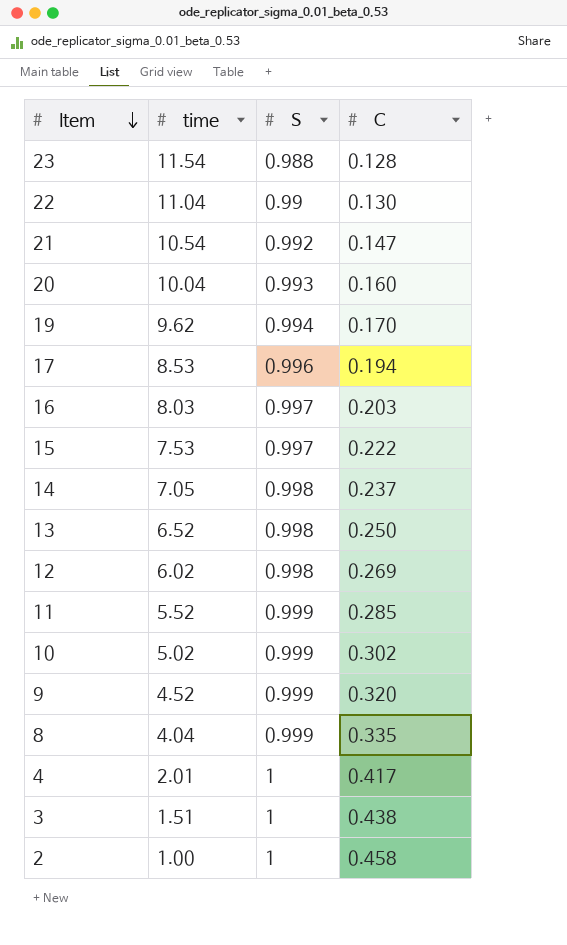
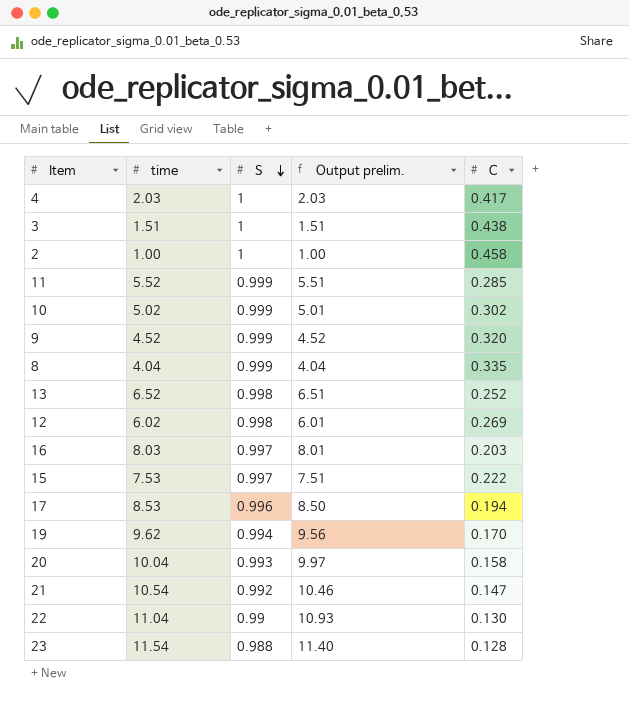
row order: Item descending -> S descending
column Output prelim. | formula: none -> [time] * [S]
row 14: 7.05 | 0.998 | 0.237 -> none
4 | time: 2.01 -> 2.03
13 | C: 0.250 -> 0.252
20 | C: 0.160 -> 0.158

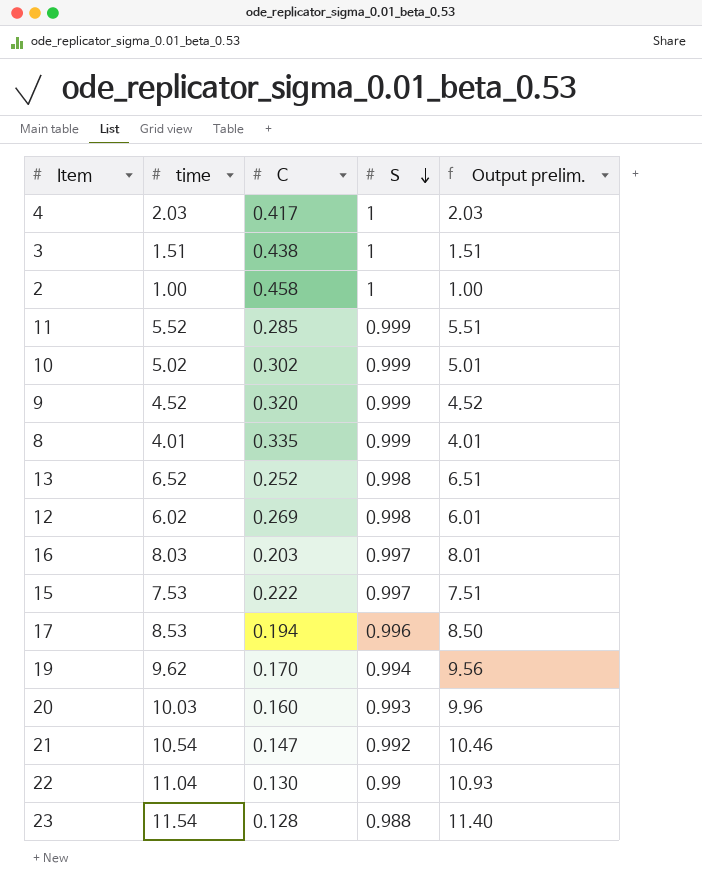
column C | position: 5 -> 3
8 | time: 4.04 -> 4.01
8 | Output prelim.: 4.04 -> 4.01
20 | time: 10.04 -> 10.03
20 | C: 0.158 -> 0.160
20 | Output prelim.: 9.97 -> 9.96

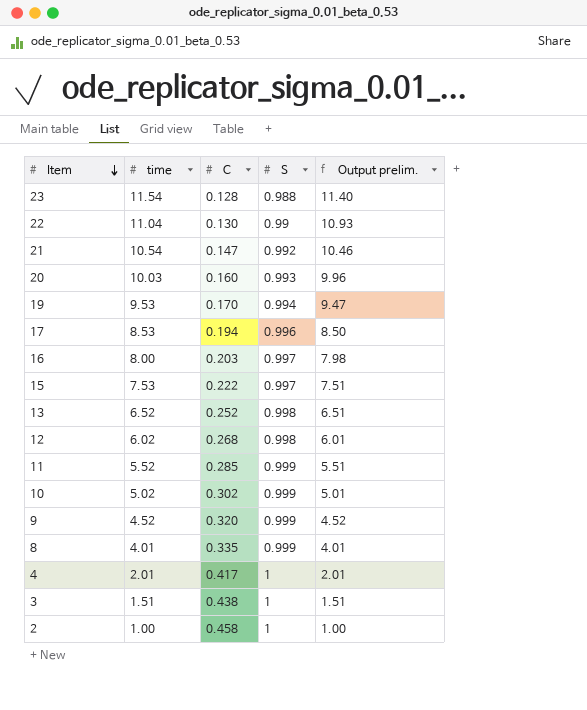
row order: S descending -> Item descending
19 | time: 9.62 -> 9.53
19 | Output prelim.: 9.56 -> 9.47
16 | time: 8.03 -> 8.00
16 | Output prelim.: 8.01 -> 7.98
12 | C: 0.269 -> 0.268
4 | time: 2.03 -> 2.01
4 | Output prelim.: 2.03 -> 2.01

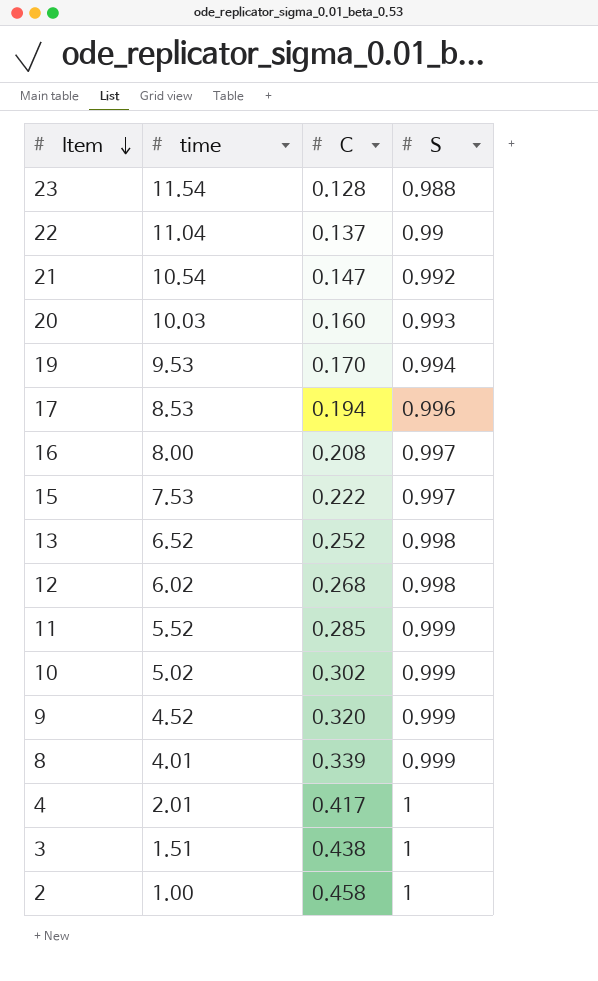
column Output prelim. | formula: [time] * [S] -> none
22 | C: 0.130 -> 0.137
16 | C: 0.203 -> 0.208
8 | C: 0.335 -> 0.339

